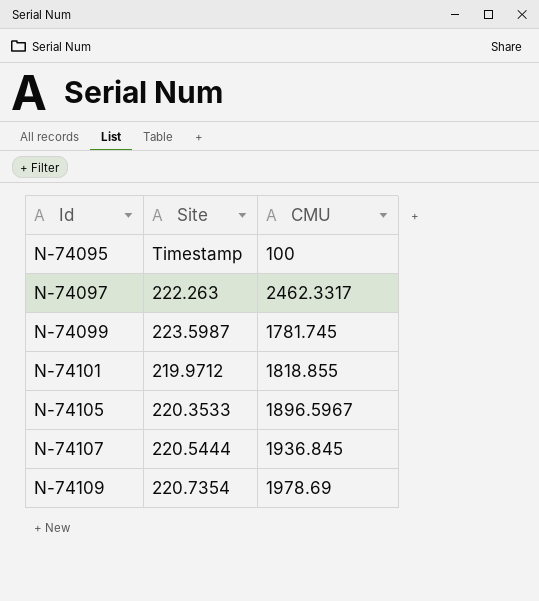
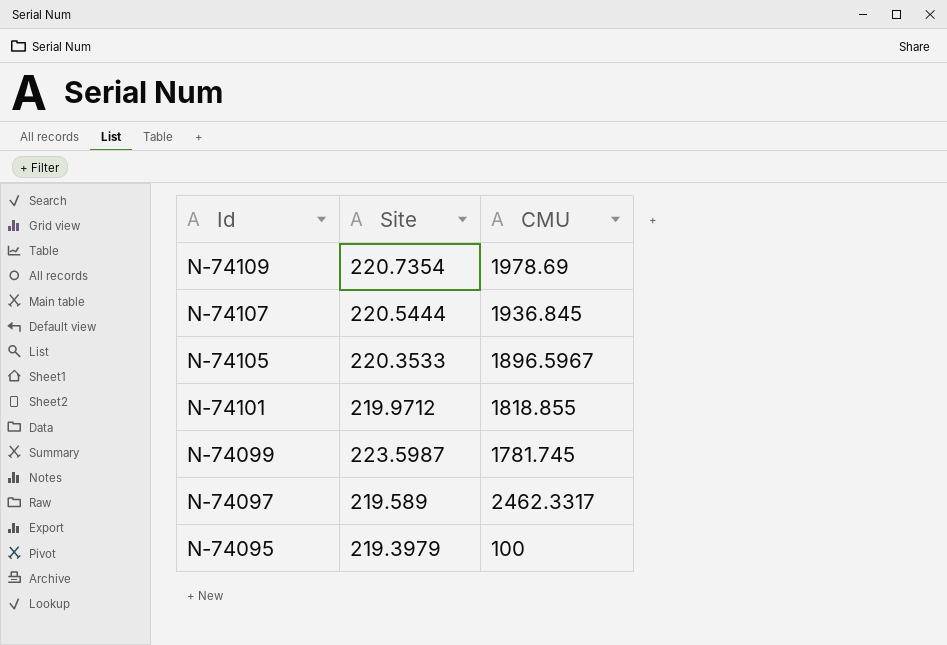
row order: Id ascending -> Id descending
N-74097 | Site: 222.263 -> 219.589
N-74095 | Site: Timestamp -> 219.3979

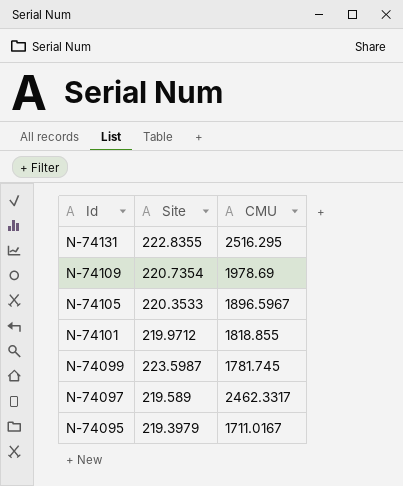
row N-74107: 220.5444 | 1936.845 -> none
row N-74131: none -> 222.8355 | 2516.295
N-74095 | CMU: 100 -> 1711.0167

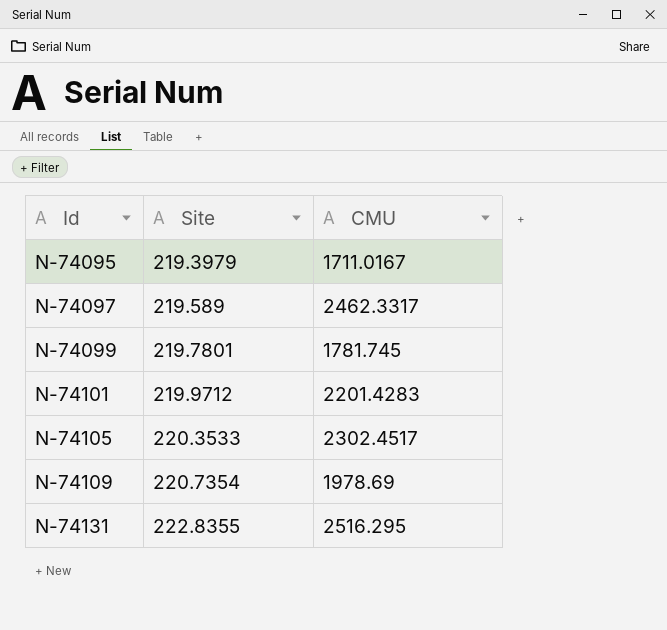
row order: Id descending -> Id ascending
N-74099 | Site: 223.5987 -> 219.7801
N-74101 | CMU: 1818.855 -> 2201.4283
N-74105 | CMU: 1896.5967 -> 2302.4517

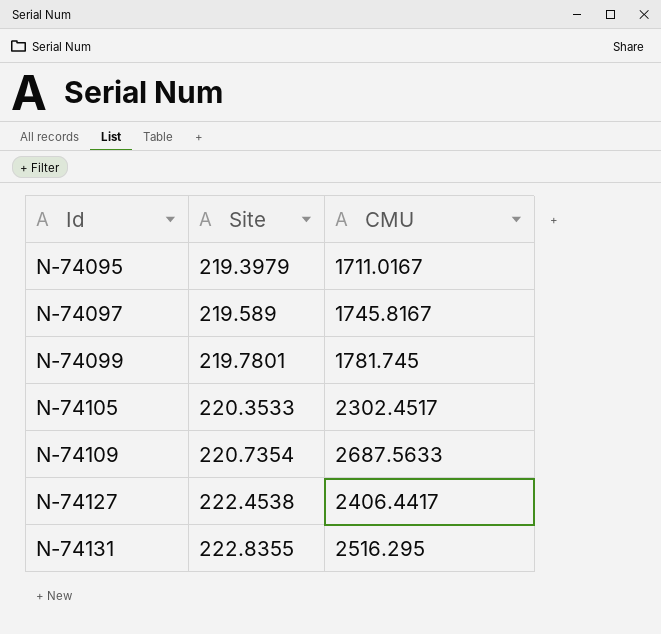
row N-74101: 219.9712 | 2201.4283 -> none
N-74097 | CMU: 2462.3317 -> 1745.8167
N-74109 | CMU: 1978.69 -> 2687.5633
row N-74127: none -> 222.4538 | 2406.4417

